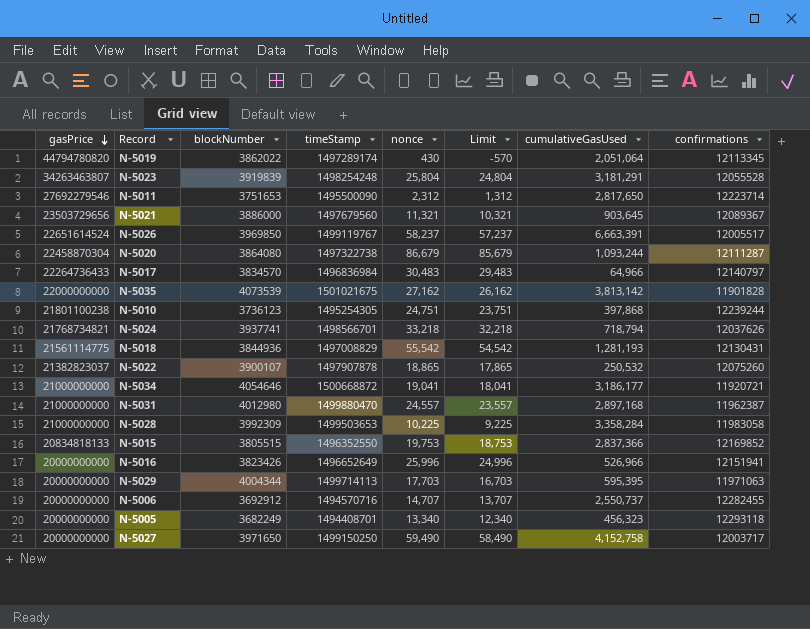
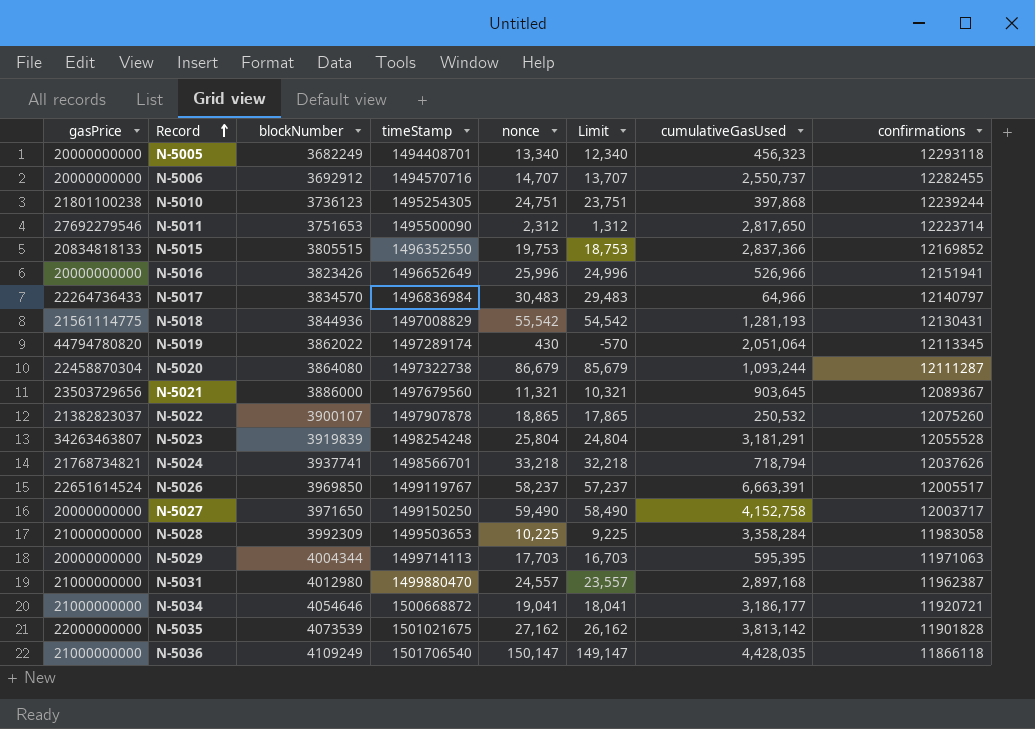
row order: gasPrice descending -> Record ascending
row N-5036: none -> 21000000000 | 4109249 | 1501706540 | 150,147 | 149,147 | 4,428,035 | 11866118

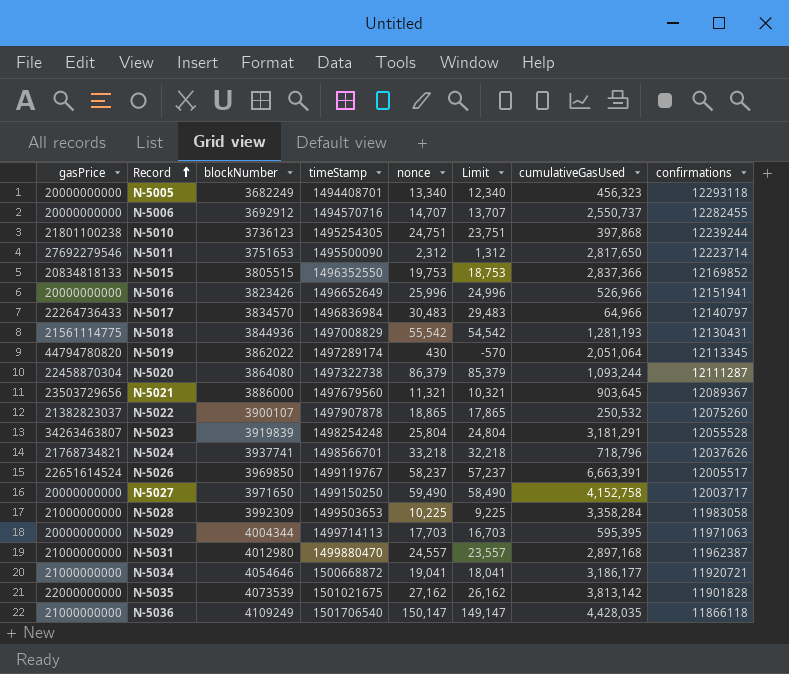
N-5020 | nonce: 86,679 -> 86,379
N-5020 | Limit: 85,679 -> 85,379
N-5024 | cumulativeGasUsed: 718,794 -> 718,796

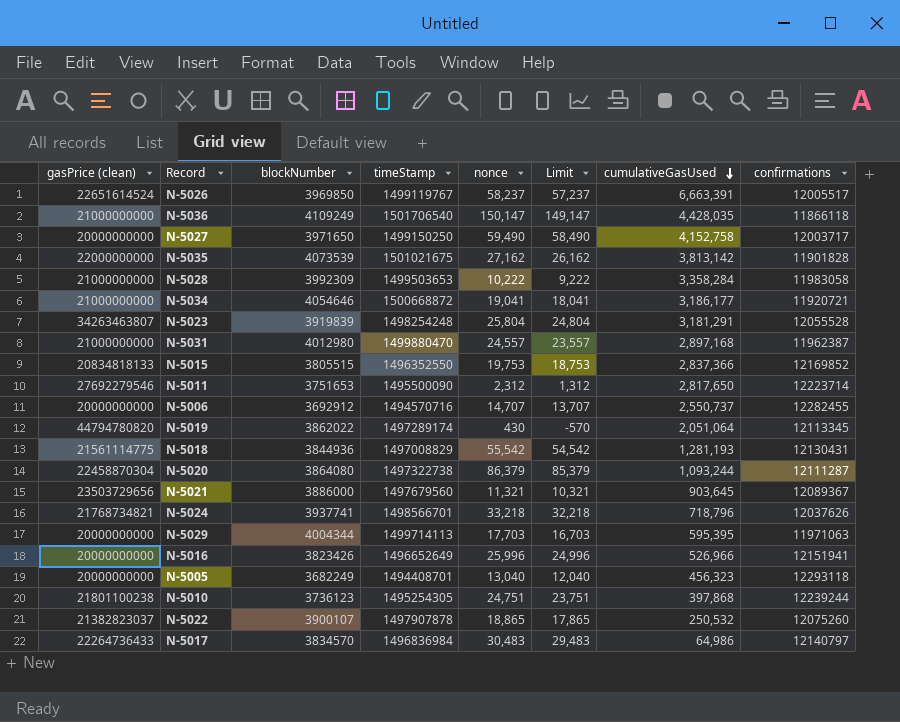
row order: Record ascending -> cumulativeGasUsed descending
column name: gasPrice -> gasPrice (clean)
N-5028 | nonce: 10,225 -> 10,222
N-5028 | Limit: 9,225 -> 9,222
N-5005 | nonce: 13,340 -> 13,040
N-5005 | Limit: 12,340 -> 12,040
N-5017 | cumulativeGasUsed: 64,966 -> 64,986

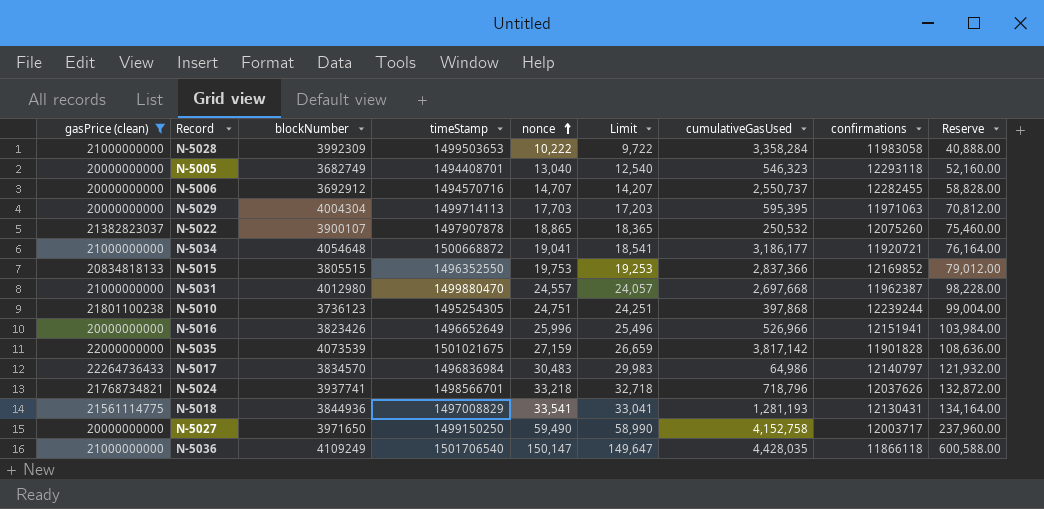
filter: none -> gasPrice (clean) <= 22264736433
row order: cumulativeGasUsed descending -> nonce ascending
column Limit | formula: [nonce] - 1000 -> [nonce] - 500
column Reserve | formula: none -> [nonce] * 4
N-5005 | blockNumber: 3682249 -> 3682749
N-5005 | cumulativeGasUsed: 456,323 -> 546,323
N-5029 | blockNumber: 4004344 -> 4004304
N-5034 | blockNumber: 4054646 -> 4054648
N-5031 | cumulativeGasUsed: 2,897,168 -> 2,697,668
N-5035 | nonce: 27,162 -> 27,159
N-5035 | cumulativeGasUsed: 3,813,142 -> 3,817,142
N-5018 | nonce: 55,542 -> 33,541

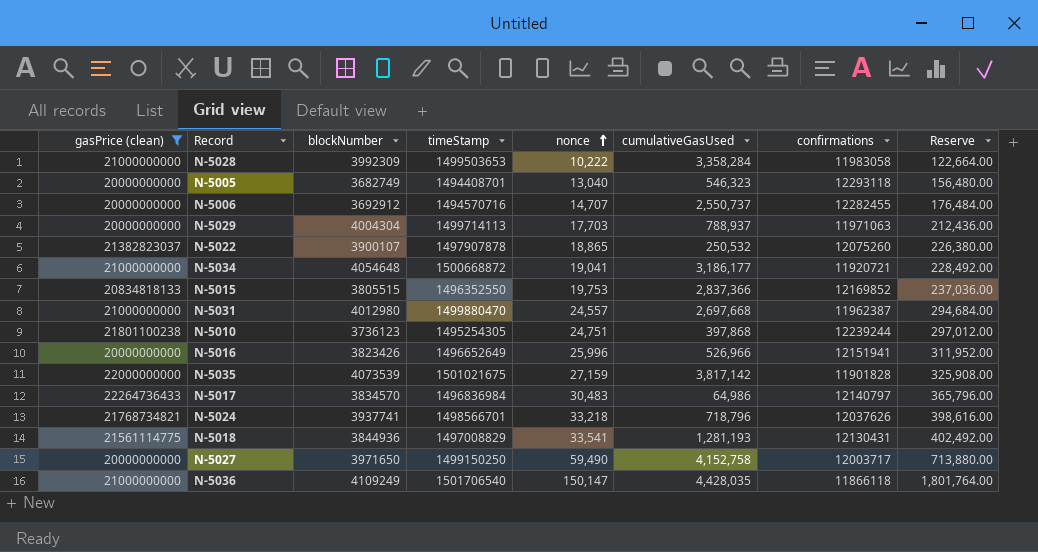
column Limit | formula: [nonce] - 500 -> none
column Reserve | formula: [nonce] * 4 -> [nonce] * 12
N-5029 | cumulativeGasUsed: 595,395 -> 788,937

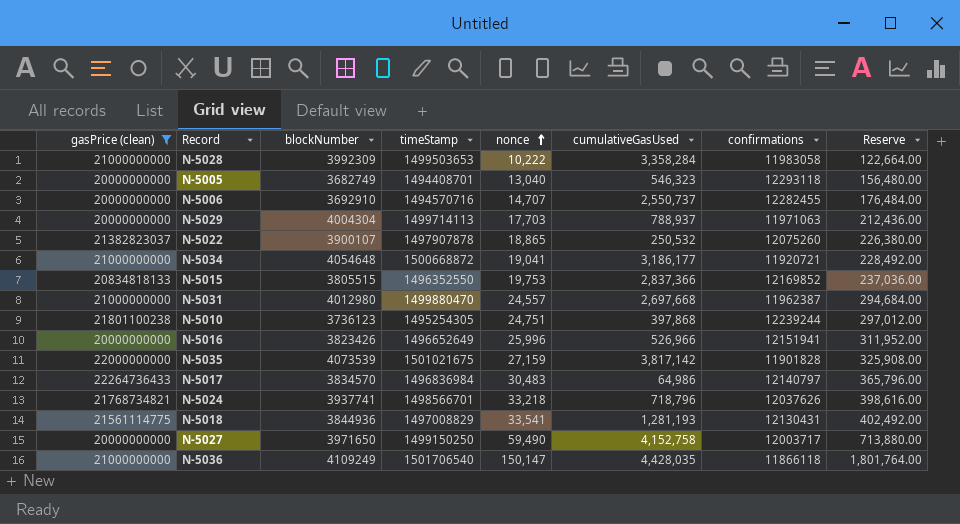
N-5006 | blockNumber: 3692912 -> 3692910

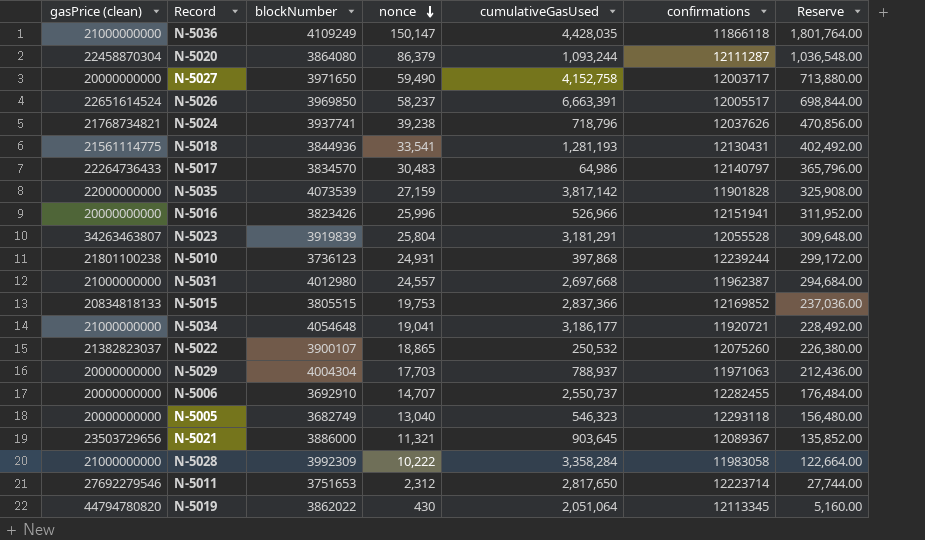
filter: gasPrice (clean) <= 22264736433 -> none
row order: nonce ascending -> nonce descending
column timeStamp | position: 4 -> none
N-5024 | nonce: 33,218 -> 39,238
N-5024 | Reserve: 398,616.00 -> 470,856.00
N-5010 | nonce: 24,751 -> 24,931
N-5010 | Reserve: 297,012.00 -> 299,172.00

